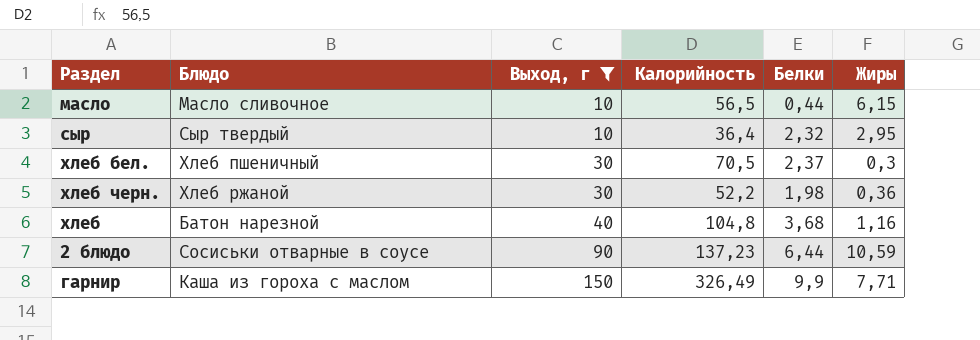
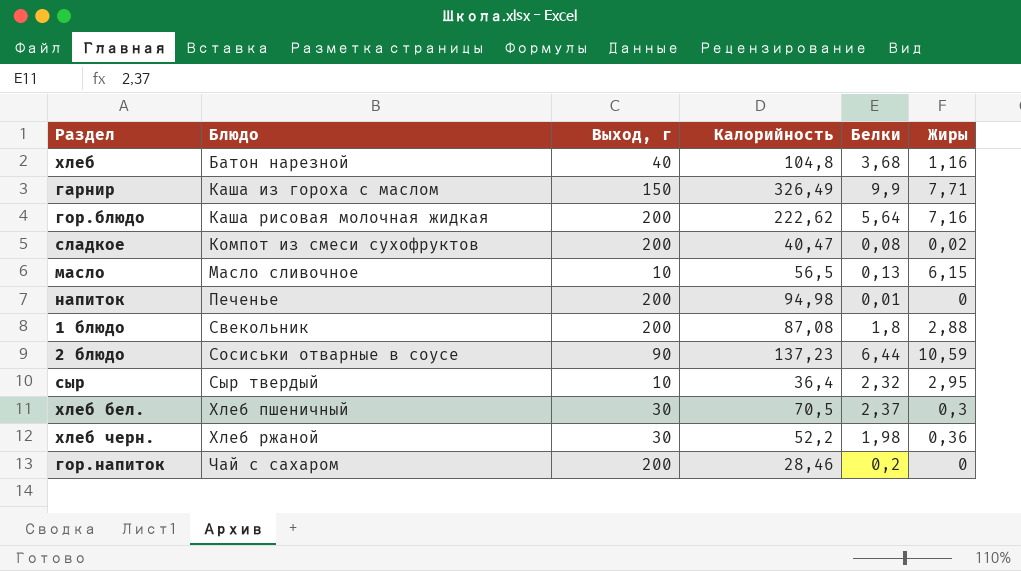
filter: Выход, г != 200 -> none
row order: Выход, г ascending -> Блюдо ascending
масло | Белки: 0,44 -> 0,13

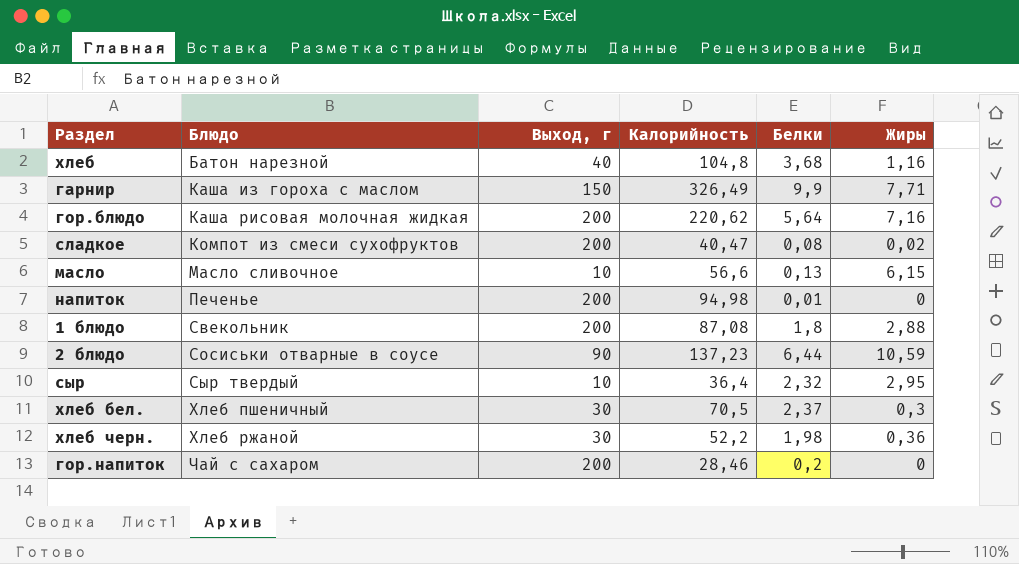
гор.блюдо | Калорийность: 222,62 -> 220,62
масло | Калорийность: 56,5 -> 56,6

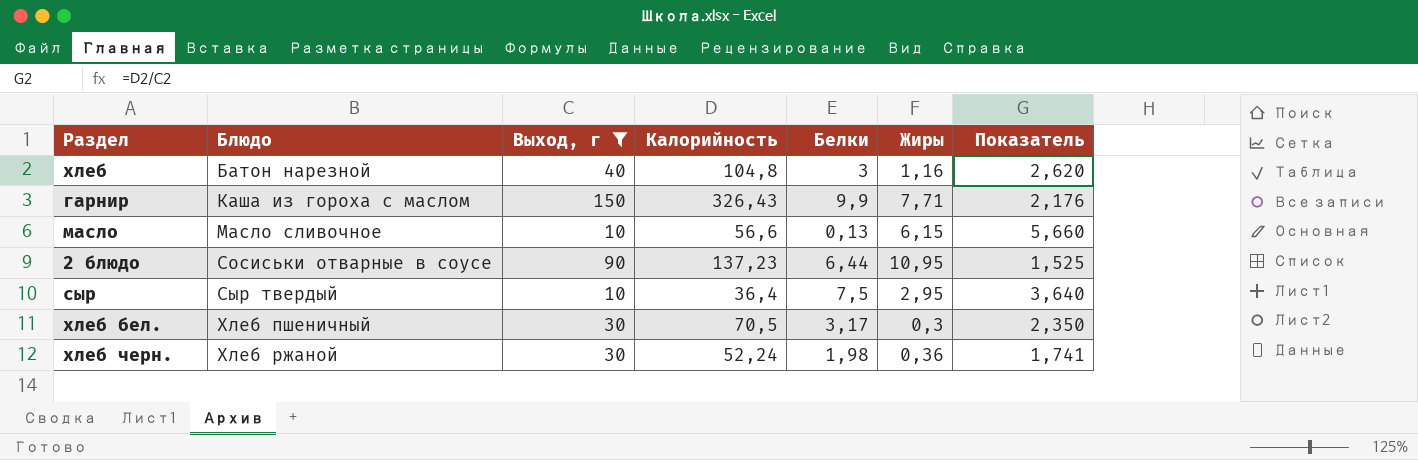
filter: none -> Выход, г != 200
column Показатель | formula: none -> [Калорийность] / [Выход, г]
хлеб | Белки: 3,68 -> 3
гарнир | Калорийность: 326,49 -> 326,43
2 блюдо | Жиры: 10,59 -> 10,95
сыр | Белки: 2,32 -> 7,5
хлеб бел. | Белки: 2,37 -> 3,17
хлеб черн. | Калорийность: 52,2 -> 52,24

